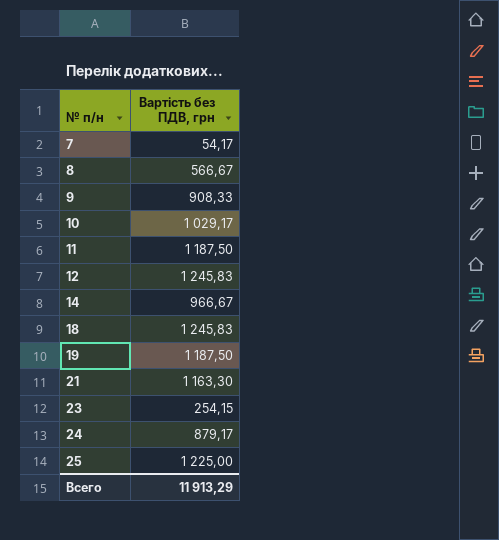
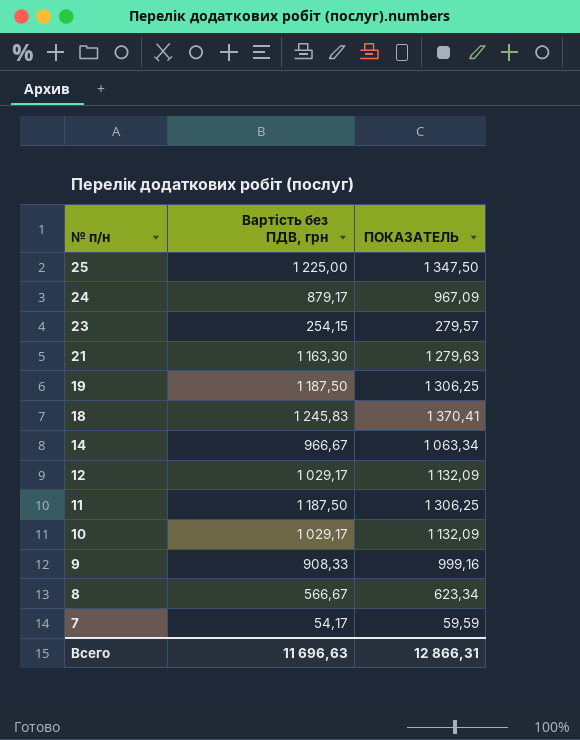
row order: № п/н ascending -> № п/н descending
column ПОКАЗАТЕЛЬ | formula: none -> [Вартість без ПДВ, грн] * 1,1
12 | Вартість без ПДВ, грн: 1 245,83 -> 1 029,17
Всего | Вартість без ПДВ, грн: 11 913,29 -> 11 696,63

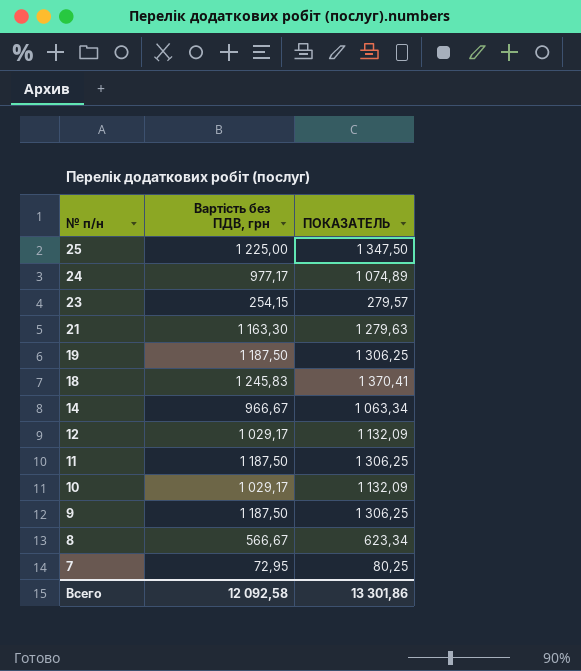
24 | Вартість без ПДВ, грн: 879,17 -> 977,17
24 | ПОКАЗАТЕЛЬ: 967,09 -> 1 074,89
9 | Вартість без ПДВ, грн: 908,33 -> 1 187,50
9 | ПОКАЗАТЕЛЬ: 999,16 -> 1 306,25
7 | Вартість без ПДВ, грн: 54,17 -> 72,95
7 | ПОКАЗАТЕЛЬ: 59,59 -> 80,25
Всего | Вартість без ПДВ, грн: 11 696,63 -> 12 092,58
Всего | ПОКАЗАТЕЛЬ: 12 866,31 -> 13 301,86

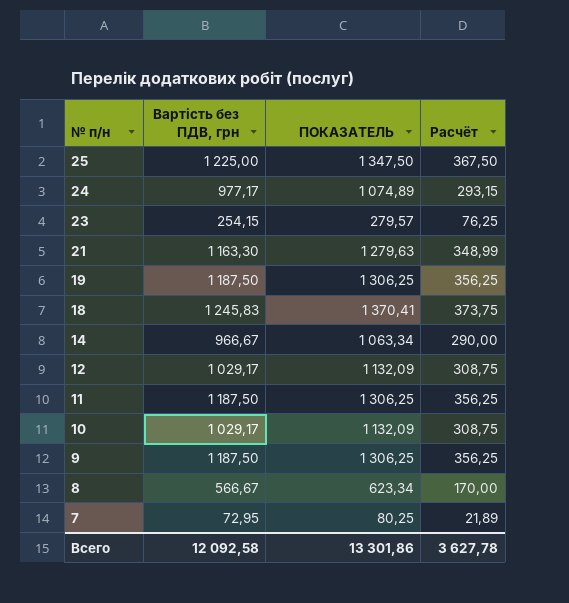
column Расчёт | formula: none -> [Вартість без ПДВ, грн] * 0,3

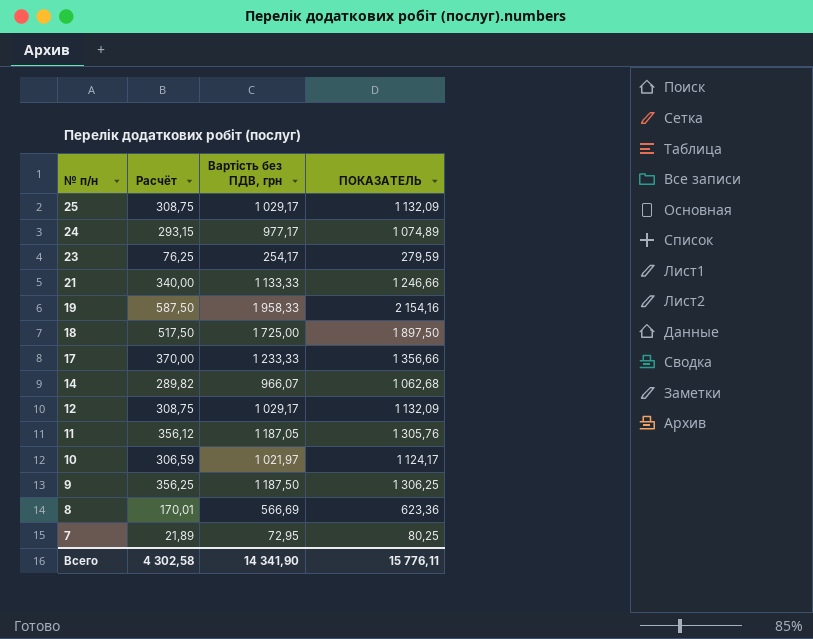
column Расчёт | position: 4 -> 2
25 | Расчёт: 367,50 -> 308,75
25 | Вартість без ПДВ, грн: 1 225,00 -> 1 029,17
25 | ПОКАЗАТЕЛЬ: 1 347,50 -> 1 132,09
23 | Вартість без ПДВ, грн: 254,15 -> 254,17
23 | ПОКАЗАТЕЛЬ: 279,57 -> 279,59
21 | Расчёт: 348,99 -> 340,00
21 | Вартість без ПДВ, грн: 1 163,30 -> 1 133,33
21 | ПОКАЗАТЕЛЬ: 1 279,63 -> 1 246,66
19 | Расчёт: 356,25 -> 587,50
19 | Вартість без ПДВ, грн: 1 187,50 -> 1 958,33
19 | ПОКАЗАТЕЛЬ: 1 306,25 -> 2 154,16
18 | Расчёт: 373,75 -> 517,50
18 | Вартість без ПДВ, грн: 1 245,83 -> 1 725,00
18 | ПОКАЗАТЕЛЬ: 1 370,41 -> 1 897,50
row 17: none -> 370,00 | 1 233,33 | 1 356,66
14 | Расчёт: 290,00 -> 289,82
14 | Вартість без ПДВ, грн: 966,67 -> 966,07
14 | ПОКАЗАТЕЛЬ: 1 063,34 -> 1 062,68
11 | Расчёт: 356,25 -> 356,12
11 | Вартість без ПДВ, грн: 1 187,50 -> 1 187,05
11 | ПОКАЗАТЕЛЬ: 1 306,25 -> 1 305,76
10 | Расчёт: 308,75 -> 306,59
10 | Вартість без ПДВ, грн: 1 029,17 -> 1 021,97
10 | ПОКАЗАТЕЛЬ: 1 132,09 -> 1 124,17
8 | Расчёт: 170,00 -> 170,01
8 | Вартість без ПДВ, грн: 566,67 -> 566,69
8 | ПОКАЗАТЕЛЬ: 623,34 -> 623,36
Всего | Расчёт: 3 627,78 -> 4 302,58
Всего | Вартість без ПДВ, грн: 12 092,58 -> 14 341,90
Всего | ПОКАЗАТЕЛЬ: 13 301,86 -> 15 776,11

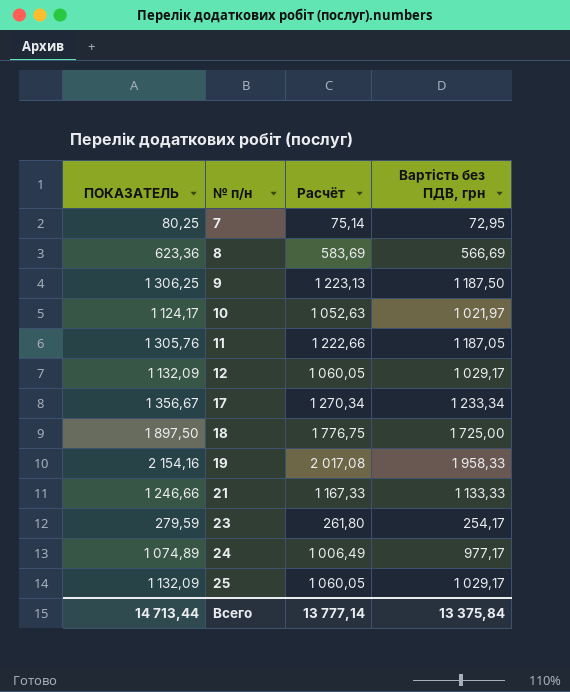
row order: № п/н descending -> № п/н ascending
column ПОКАЗАТЕЛЬ | position: 4 -> 1
column Расчёт | formula: [Вартість без ПДВ, грн] * 0,3 -> [Вартість без ПДВ, грн] * 1,03
row 14: 289,82 | 966,07 | 1 062,68 -> none
17 | ПОКАЗАТЕЛЬ: 1 356,66 -> 1 356,67
17 | Вартість без ПДВ, грн: 1 233,33 -> 1 233,34
Всего | ПОКАЗАТЕЛЬ: 15 776,11 -> 14 713,44
Всего | Расчёт: 4 302,58 -> 13 777,14
Всего | Вартість без ПДВ, грн: 14 341,90 -> 13 375,84

